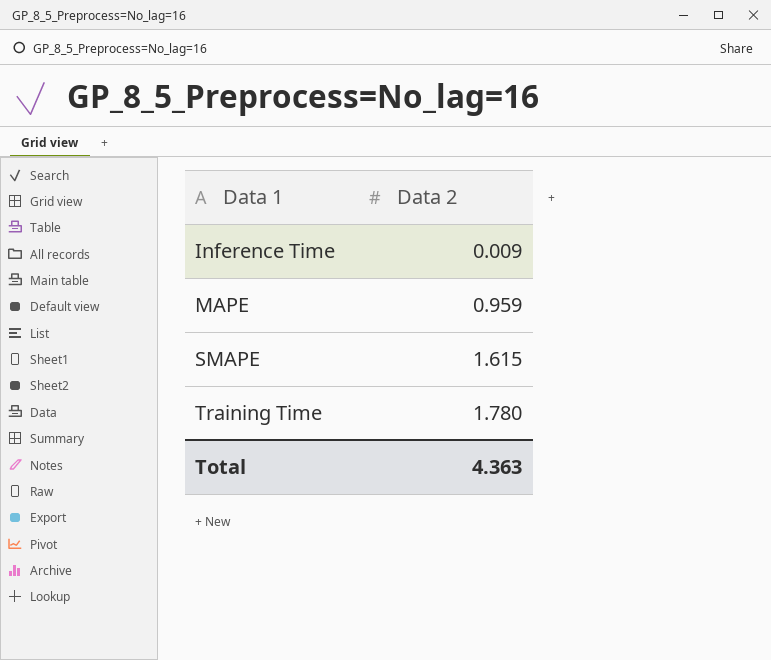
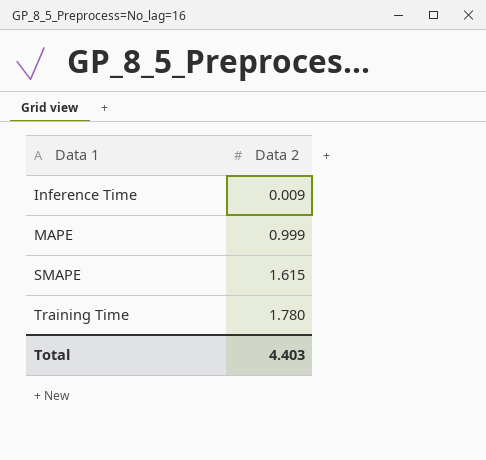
MAPE | Data 2: 0.959 -> 0.999
Total | Data 2: 4.363 -> 4.403

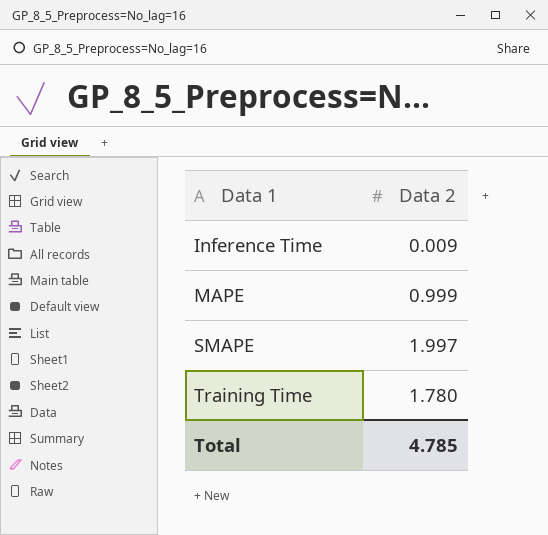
SMAPE | Data 2: 1.615 -> 1.997
Total | Data 2: 4.403 -> 4.785

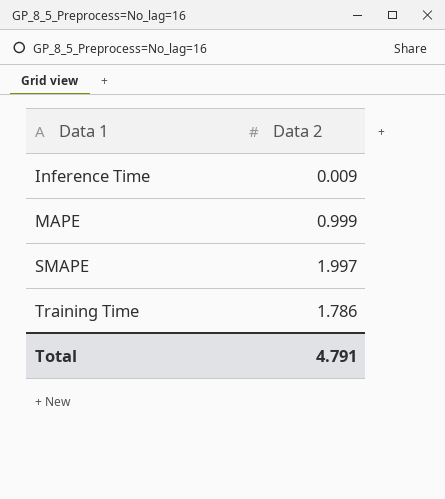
Training Time | Data 2: 1.780 -> 1.786
Total | Data 2: 4.785 -> 4.791

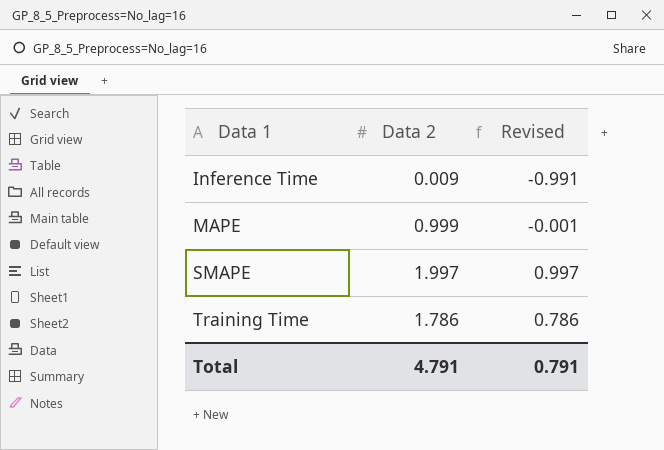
column Revised | formula: none -> [Data 2] - 1

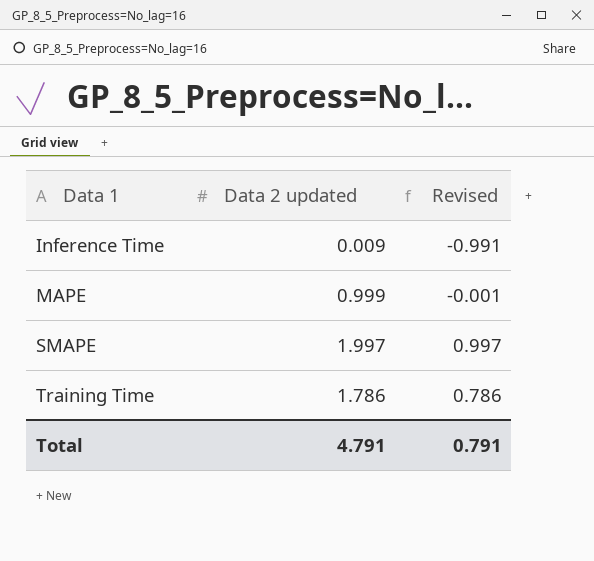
column name: Data 2 -> Data 2 updated

